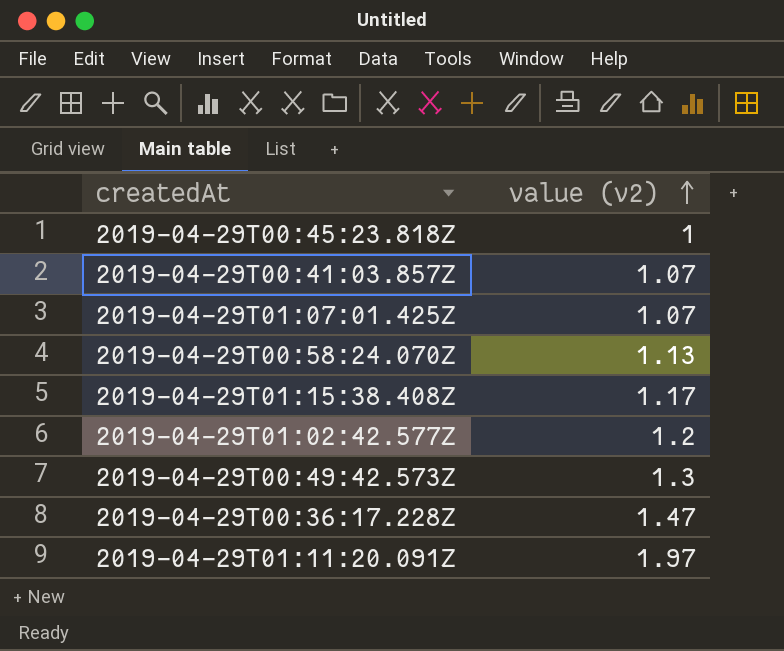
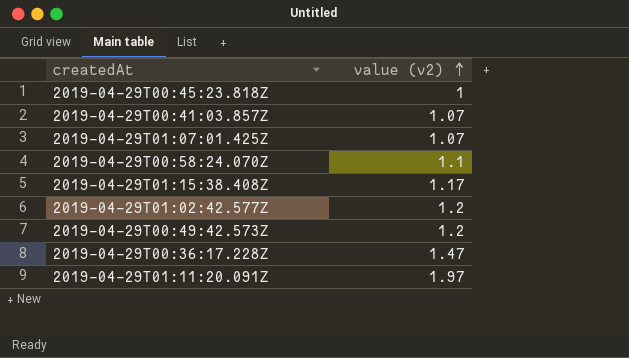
2019-04-29T00:58:24.070Z | value (v2): 1.13 -> 1.1
2019-04-29T00:49:42.573Z | value (v2): 1.3 -> 1.2

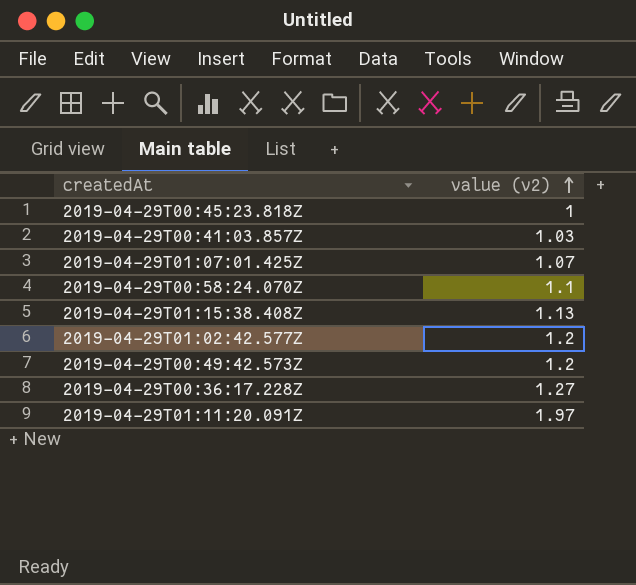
2019-04-29T00:41:03.857Z | value (v2): 1.07 -> 1.03
2019-04-29T01:15:38.408Z | value (v2): 1.17 -> 1.13
2019-04-29T00:36:17.228Z | value (v2): 1.47 -> 1.27

